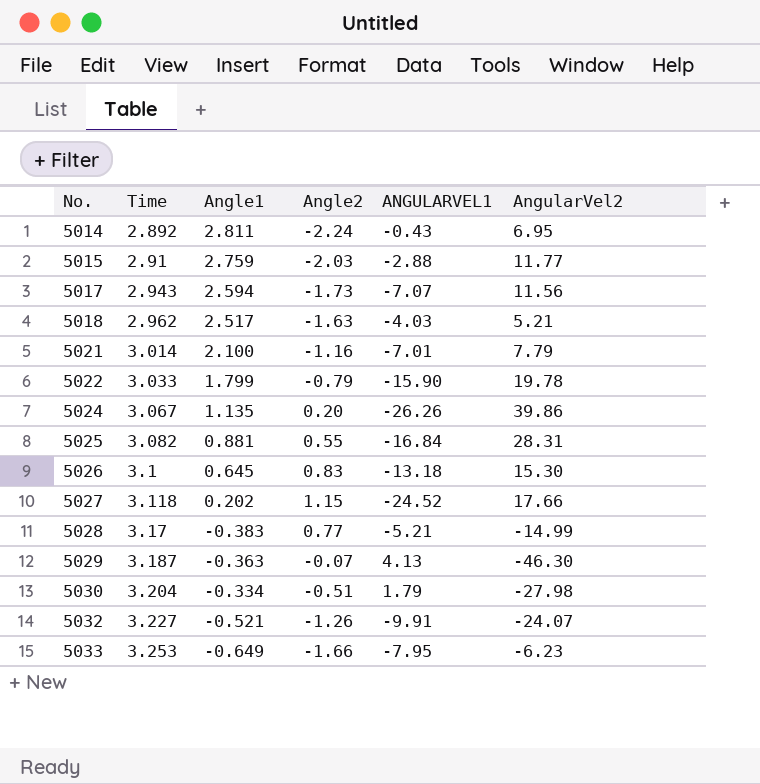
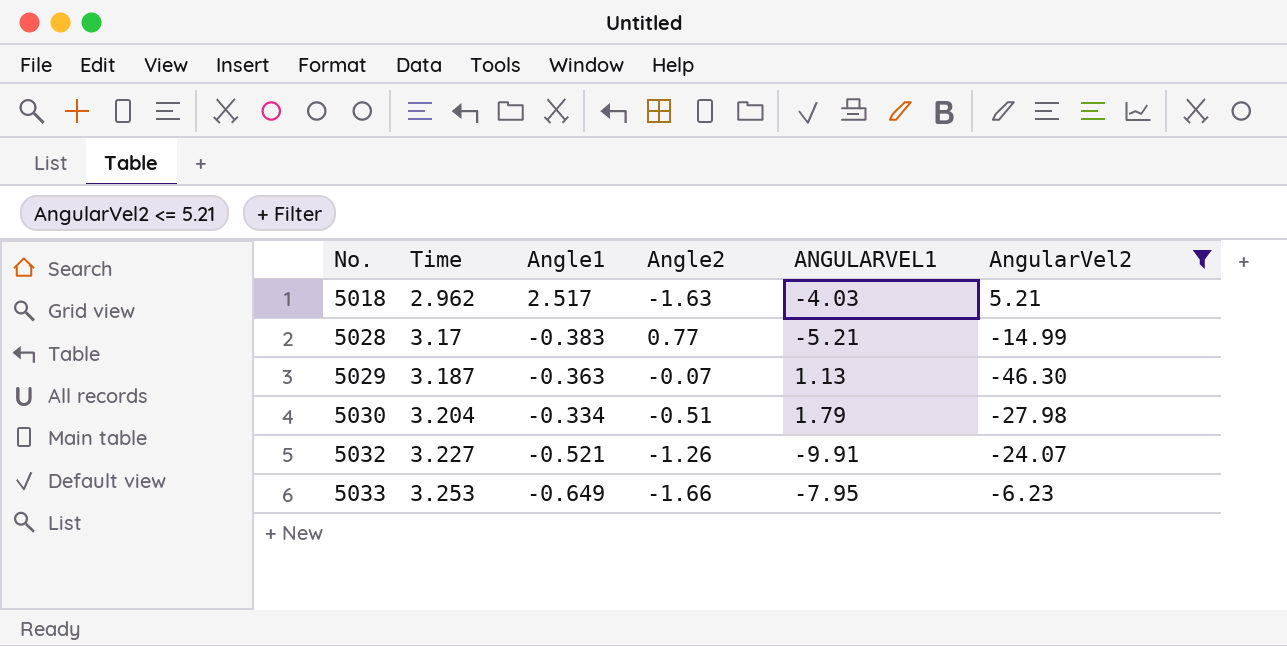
filter: none -> AngularVel2 <= 5.21
5029 | ANGULARVEL1: 4.13 -> 1.13

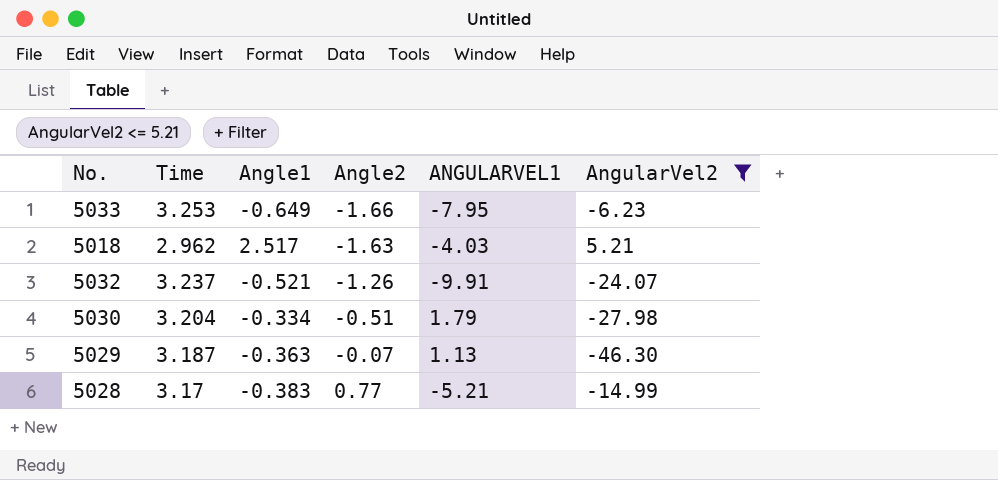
row order: No. ascending -> Angle2 ascending
5032 | Time: 3.227 -> 3.237

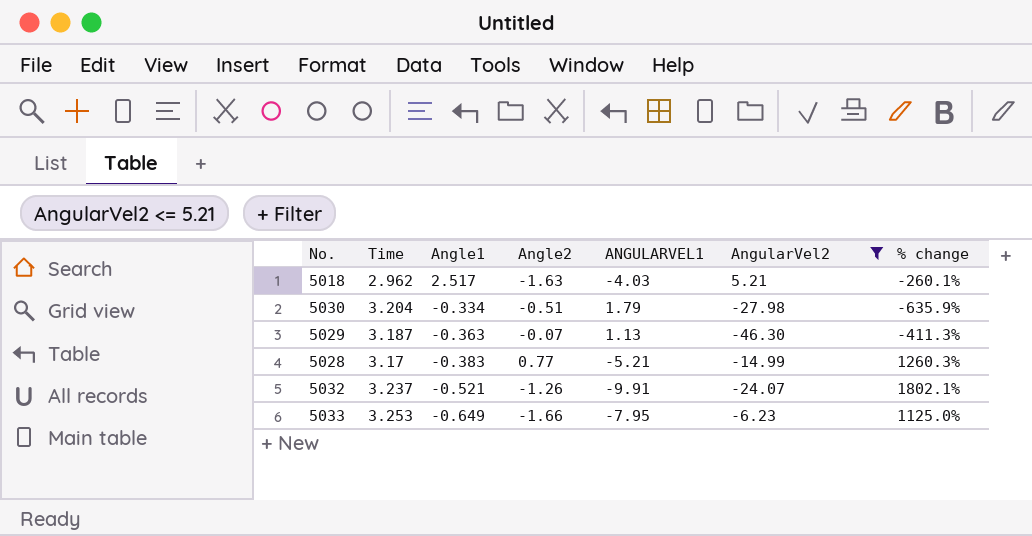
row order: Angle2 ascending -> Angle1 descending
column % change | formula: none -> ([ANGULARVEL1] - [Angle1]) / [Angle1]

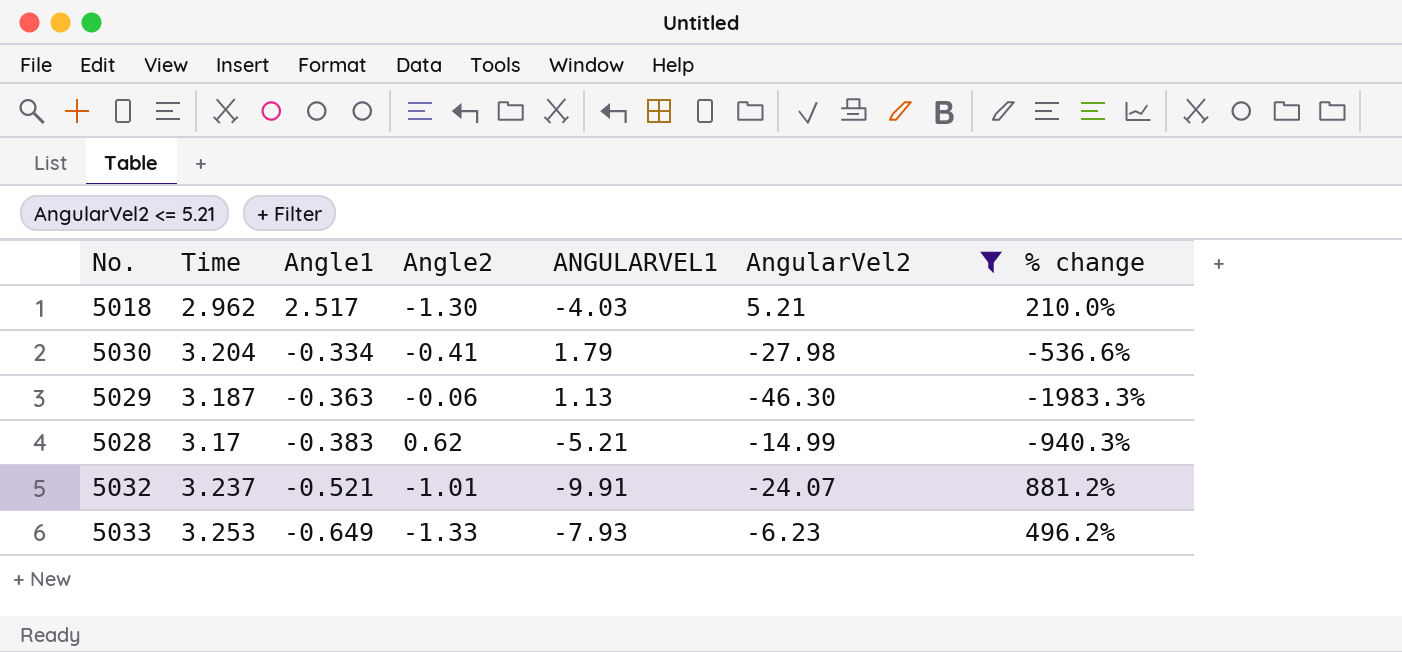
column % change | formula: ([ANGULARVEL1] - [Angle1]) / [Angle1] -> ([ANGULARVEL1] - [Angle2]) / [Angle2]
5018 | Angle2: -1.63 -> -1.30
5030 | Angle2: -0.51 -> -0.41
5029 | Angle2: -0.07 -> -0.06
5028 | Angle2: 0.77 -> 0.62
5032 | Angle2: -1.26 -> -1.01
5033 | Angle2: -1.66 -> -1.33
5033 | ANGULARVEL1: -7.95 -> -7.93

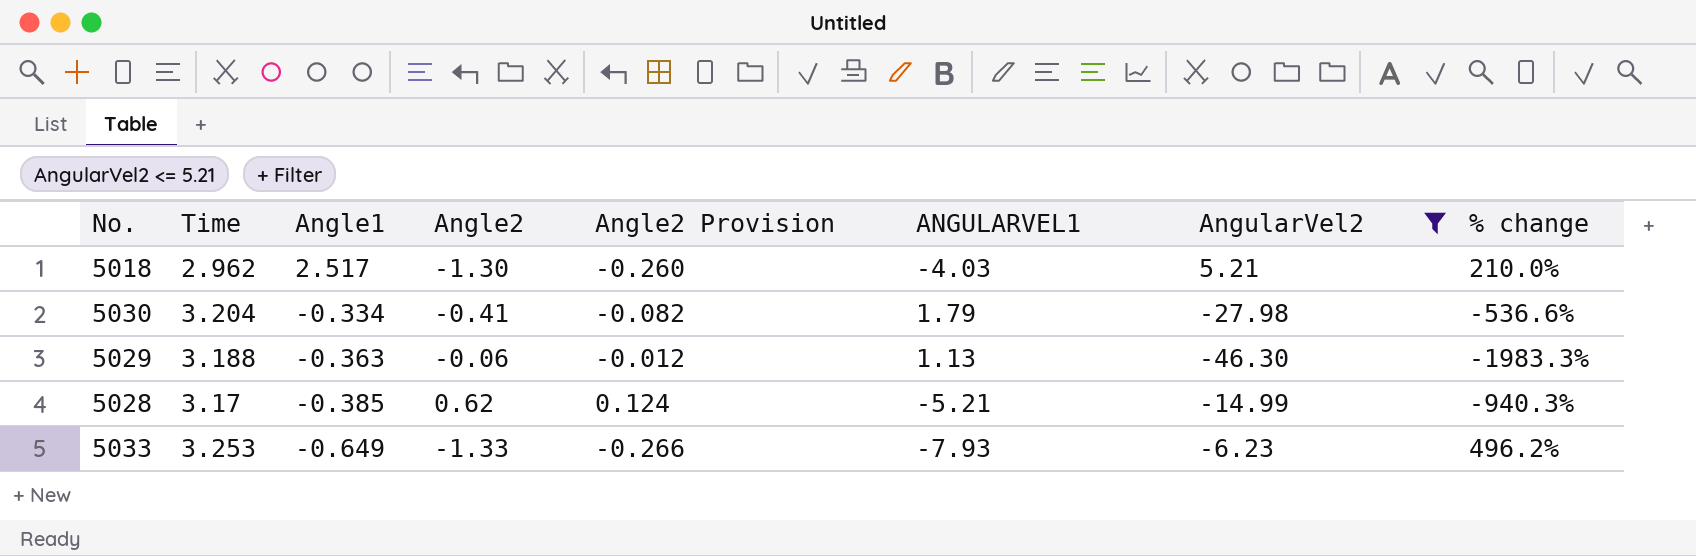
column Angle2 Provision | formula: none -> [Angle2] * 0.2
row 5032: 3.237 | -0.521 | -1.01 | -9.91 | -24.07 | 881.2% -> none
5029 | Time: 3.187 -> 3.188
5028 | Angle1: -0.383 -> -0.385

